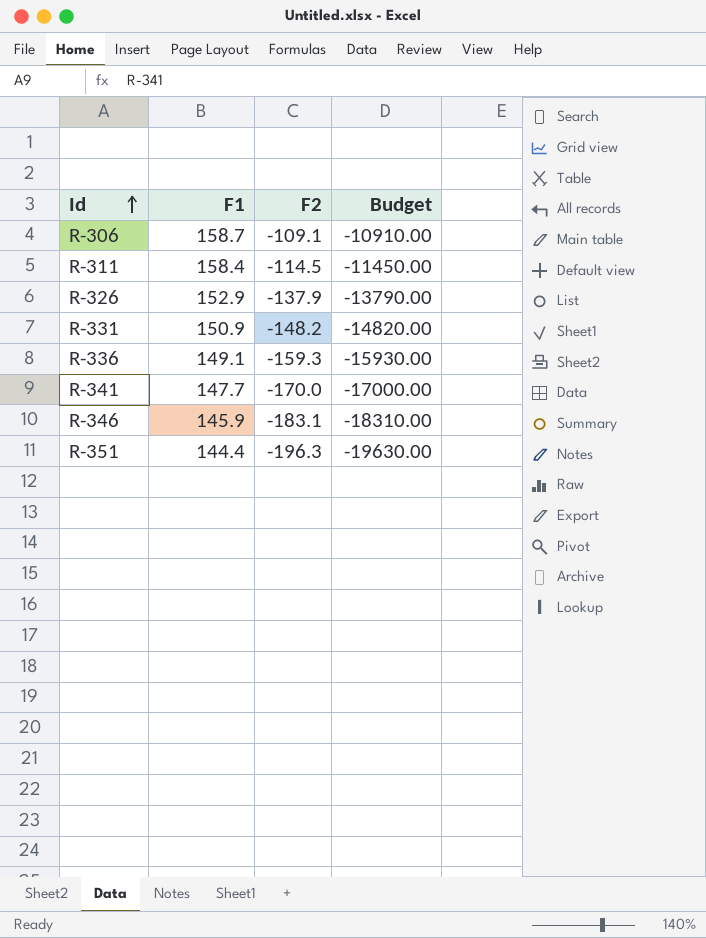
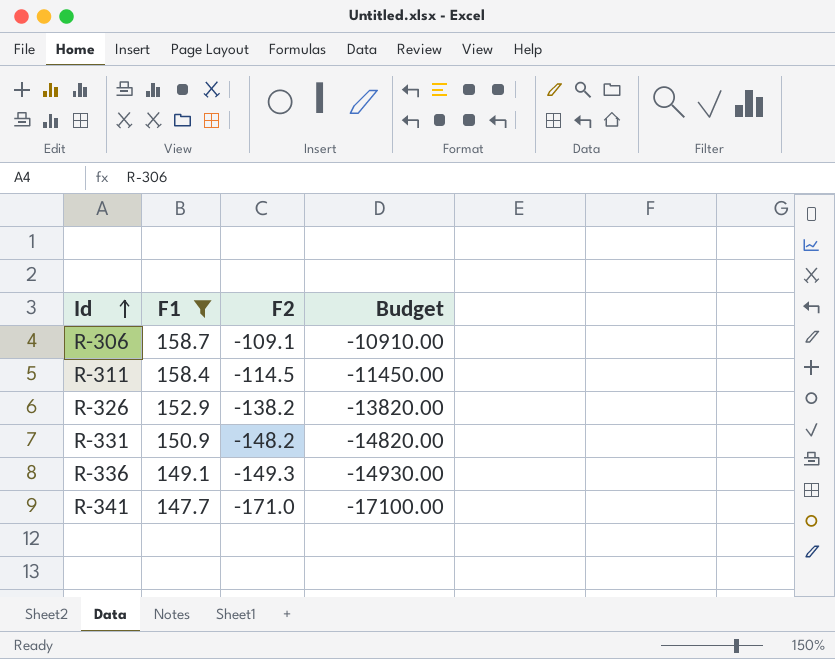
filter: none -> F1 >= 147.7
R-326 | F2: -137.9 -> -138.2
R-326 | Budget: -13790.00 -> -13820.00
R-336 | F2: -159.3 -> -149.3
R-336 | Budget: -15930.00 -> -14930.00
R-341 | F2: -170.0 -> -171.0
R-341 | Budget: -17000.00 -> -17100.00

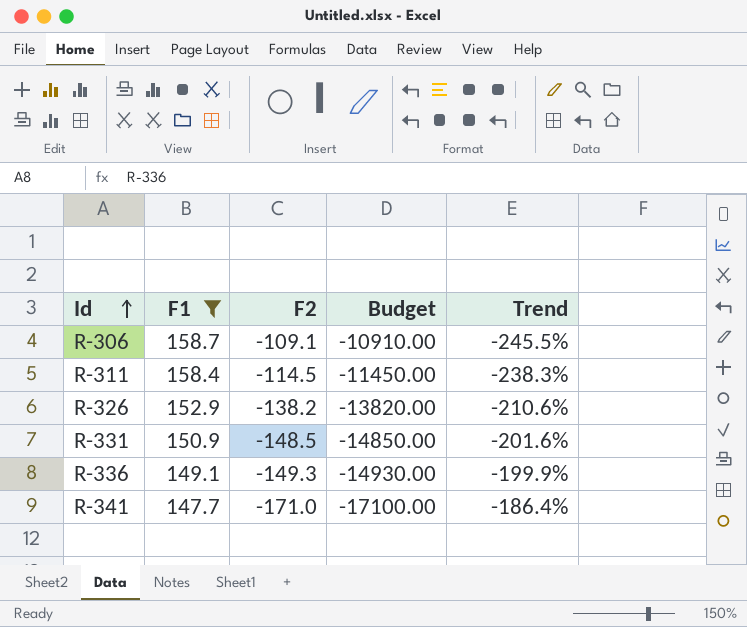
column Trend | formula: none -> ([F1] - [F2]) / [F2]
R-331 | F2: -148.2 -> -148.5
R-331 | Budget: -14820.00 -> -14850.00

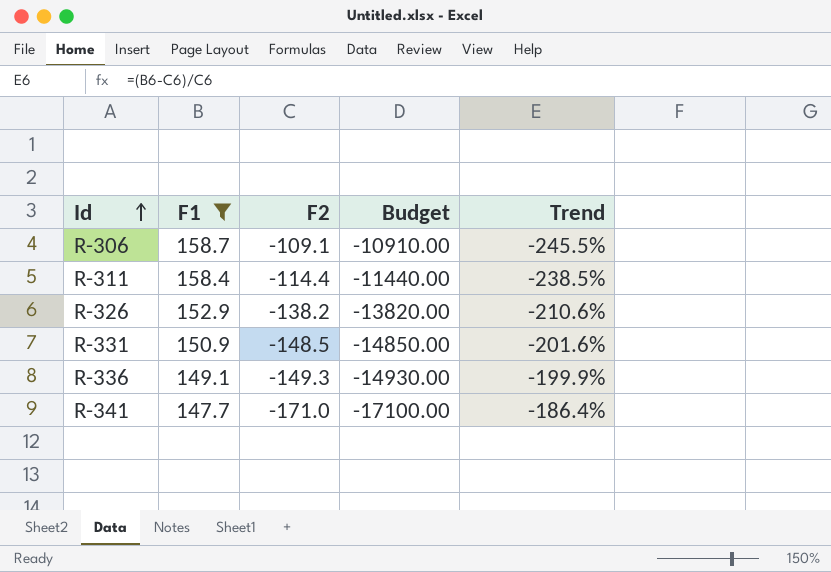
R-311 | F2: -114.5 -> -114.4
R-311 | Budget: -11450.00 -> -11440.00
R-311 | Trend: -238.3% -> -238.5%

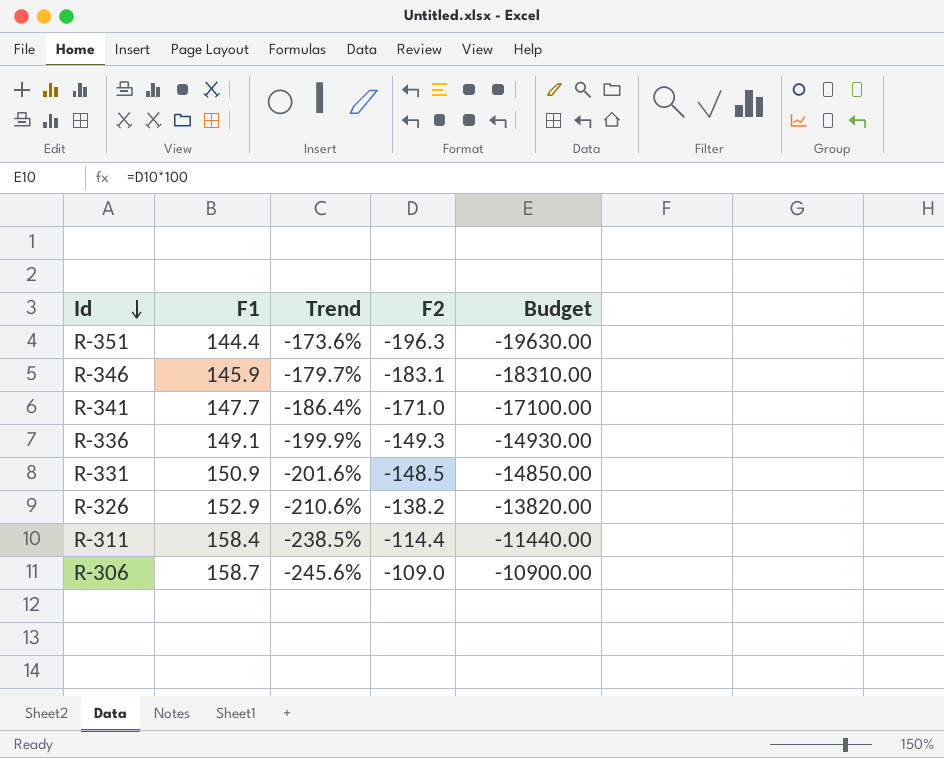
filter: F1 >= 147.7 -> none
row order: Id ascending -> Id descending
column Trend | position: 5 -> 3
R-306 | Trend: -245.5% -> -245.6%
R-306 | F2: -109.1 -> -109.0
R-306 | Budget: -10910.00 -> -10900.00

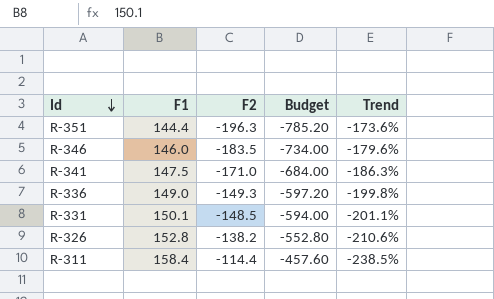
column Budget | formula: [F2] * 100 -> [F2] * 4
column Trend | position: 3 -> 5
row R-306: 158.7 | -245.6% | -109.0 | -10900.00 -> none
R-346 | F1: 145.9 -> 146.0
R-346 | F2: -183.1 -> -183.5
R-346 | Trend: -179.7% -> -179.6%
R-341 | F1: 147.7 -> 147.5
R-341 | Trend: -186.4% -> -186.3%
R-336 | F1: 149.1 -> 149.0
R-336 | Trend: -199.9% -> -199.8%
R-331 | F1: 150.9 -> 150.1
R-331 | Trend: -201.6% -> -201.1%
R-326 | F1: 152.9 -> 152.8

